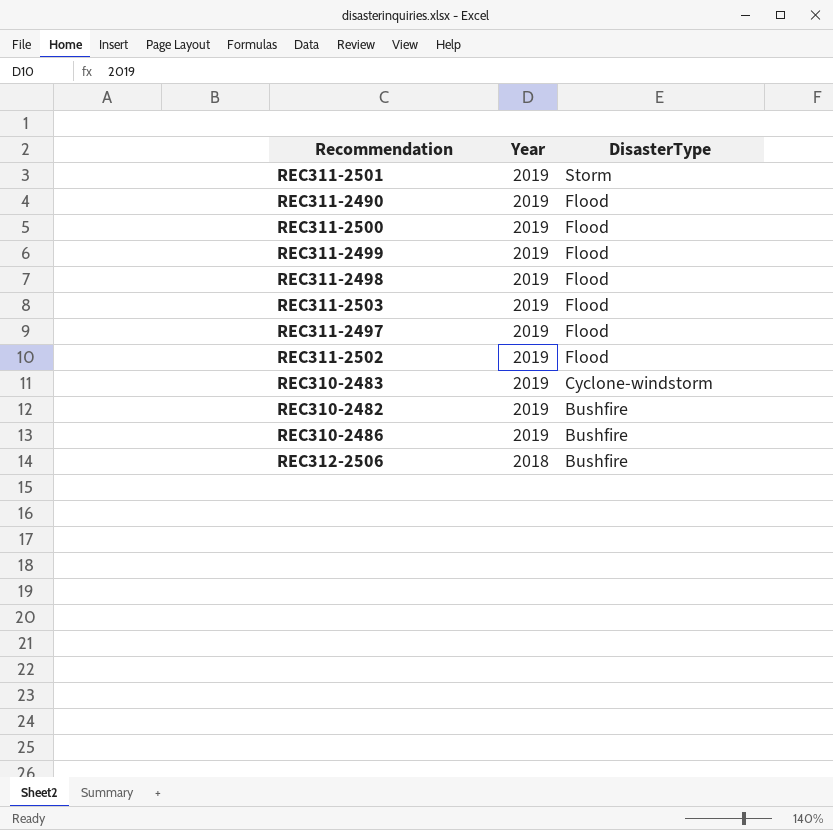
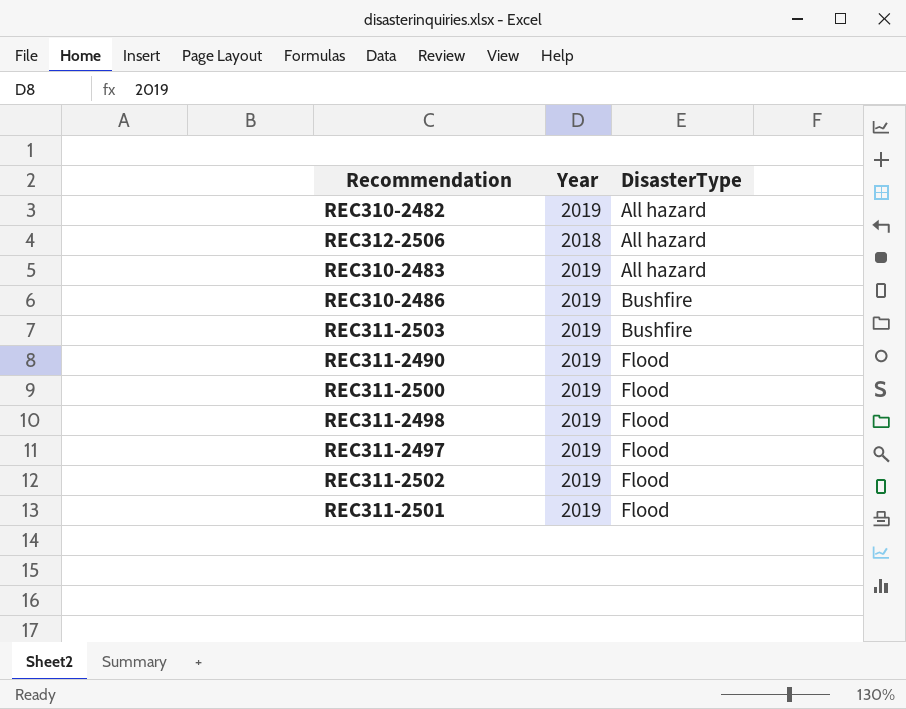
row order: Year descending -> DisasterType ascending
row REC311-2499: 2019 | Flood -> none
REC310-2482 | DisasterType: Bushfire -> All hazard
REC312-2506 | DisasterType: Bushfire -> All hazard
REC310-2483 | DisasterType: Cyclone-windstorm -> All hazard
REC311-2503 | DisasterType: Flood -> Bushfire
REC311-2501 | DisasterType: Storm -> Flood

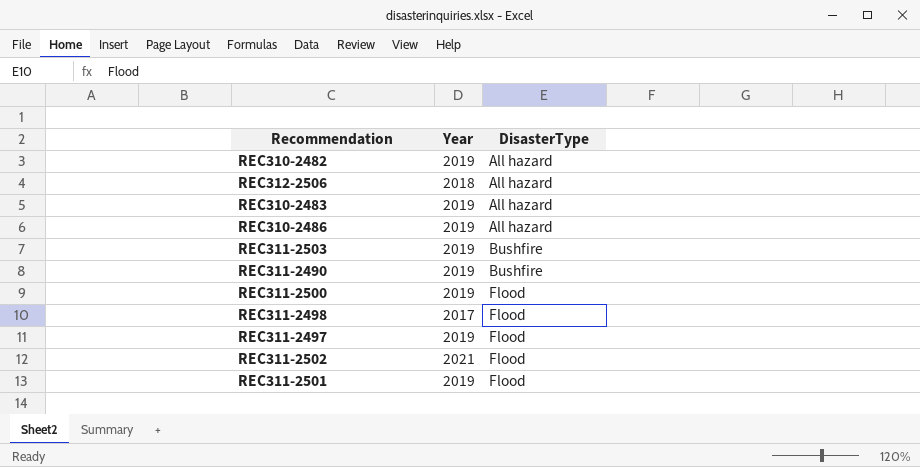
REC310-2486 | DisasterType: Bushfire -> All hazard
REC311-2490 | DisasterType: Flood -> Bushfire
REC311-2498 | Year: 2019 -> 2017
REC311-2502 | Year: 2019 -> 2021

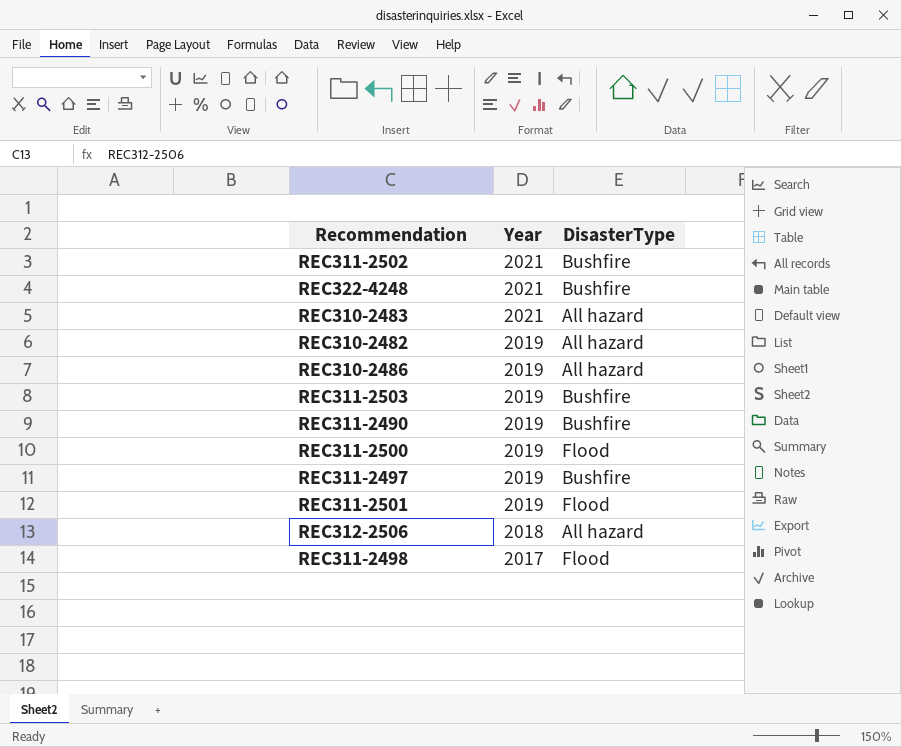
row order: DisasterType ascending -> Year descending
REC311-2502 | DisasterType: Flood -> Bushfire
row REC322-4248: none -> 2021 | Bushfire
REC310-2483 | Year: 2019 -> 2021
REC311-2497 | DisasterType: Flood -> Bushfire

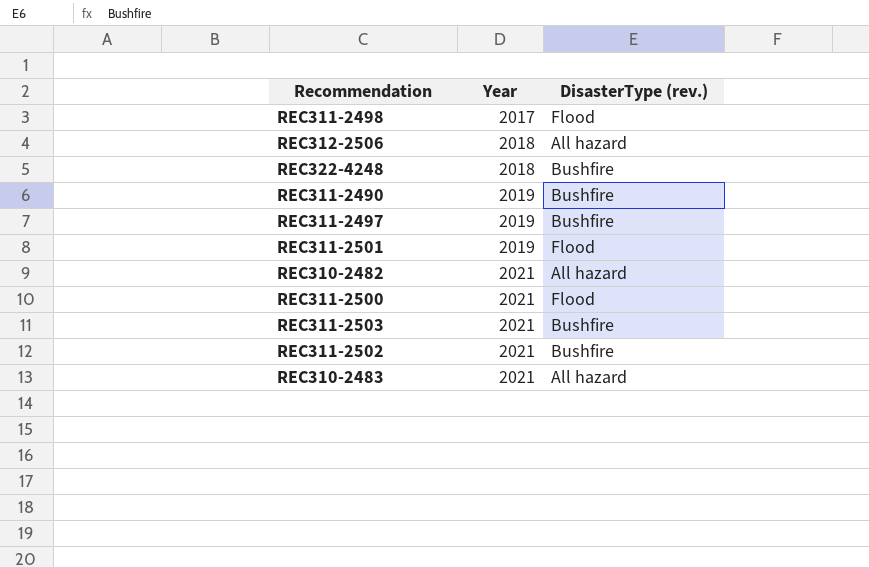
row order: Year descending -> Year ascending
column name: DisasterType -> DisasterType (rev.)
row REC310-2486: 2019 | All hazard -> none
REC322-4248 | Year: 2021 -> 2018
REC310-2482 | Year: 2019 -> 2021
REC311-2500 | Year: 2019 -> 2021
REC311-2503 | Year: 2019 -> 2021

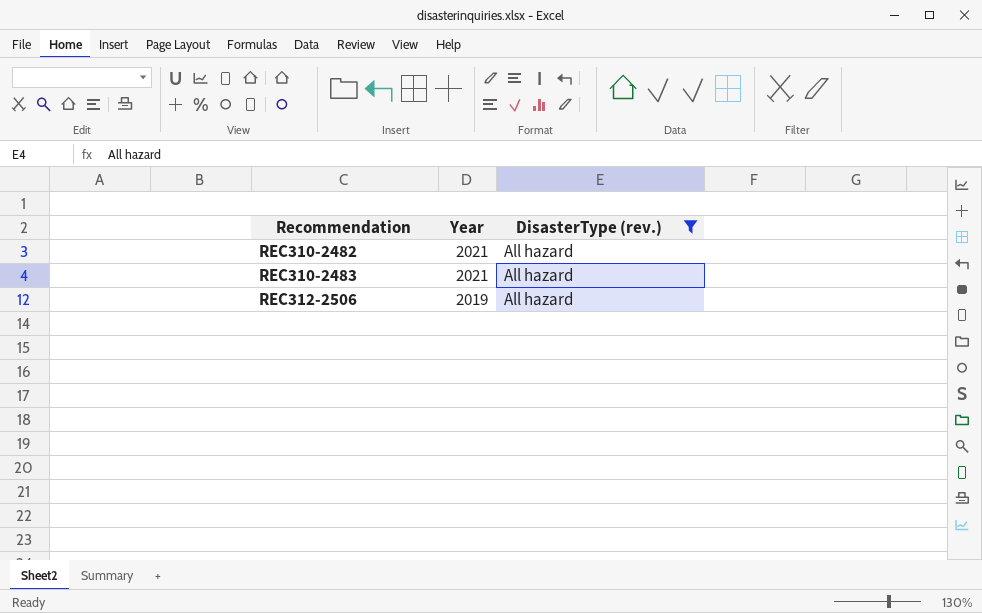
filter: none -> DisasterType (rev.) = All hazard
row order: Year ascending -> Recommendation ascending
REC312-2506 | Year: 2018 -> 2019

